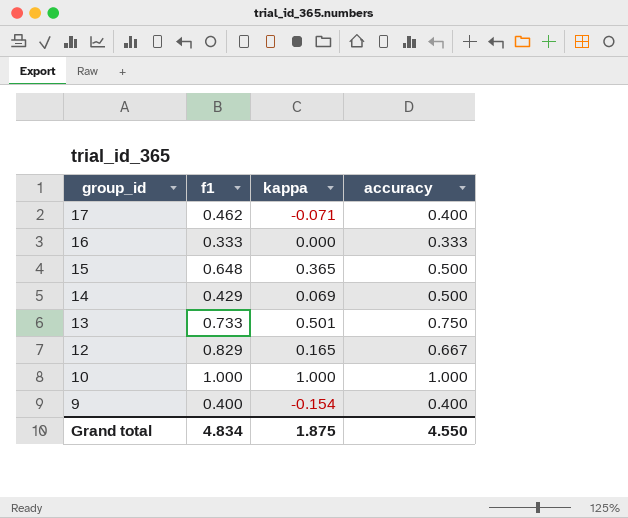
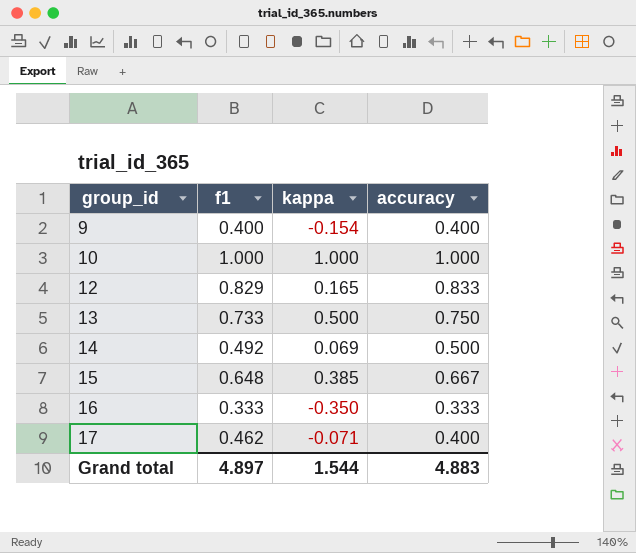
row order: group_id descending -> group_id ascending
12 | accuracy: 0.667 -> 0.833
13 | kappa: 0.501 -> 0.500
14 | f1: 0.429 -> 0.492
15 | kappa: 0.365 -> 0.385
15 | accuracy: 0.500 -> 0.667
16 | kappa: 0.000 -> -0.350
Grand total | f1: 4.834 -> 4.897
Grand total | kappa: 1.875 -> 1.544
Grand total | accuracy: 4.550 -> 4.883

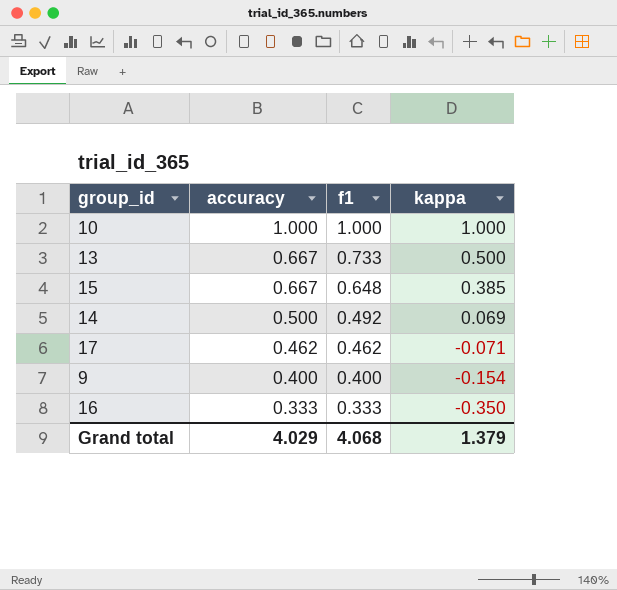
row order: group_id ascending -> accuracy descending
column accuracy | position: 4 -> 2
row 12: 0.829 | 0.165 | 0.833 -> none
13 | accuracy: 0.750 -> 0.667
17 | accuracy: 0.400 -> 0.462
Grand total | accuracy: 4.883 -> 4.029
Grand total | f1: 4.897 -> 4.068
Grand total | kappa: 1.544 -> 1.379

